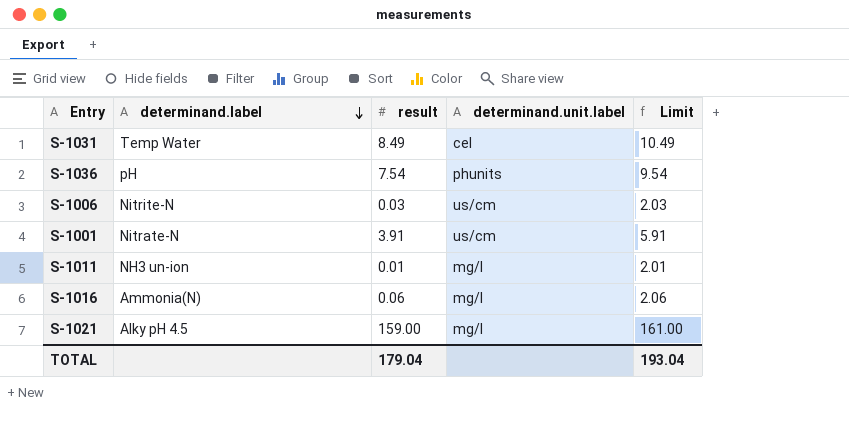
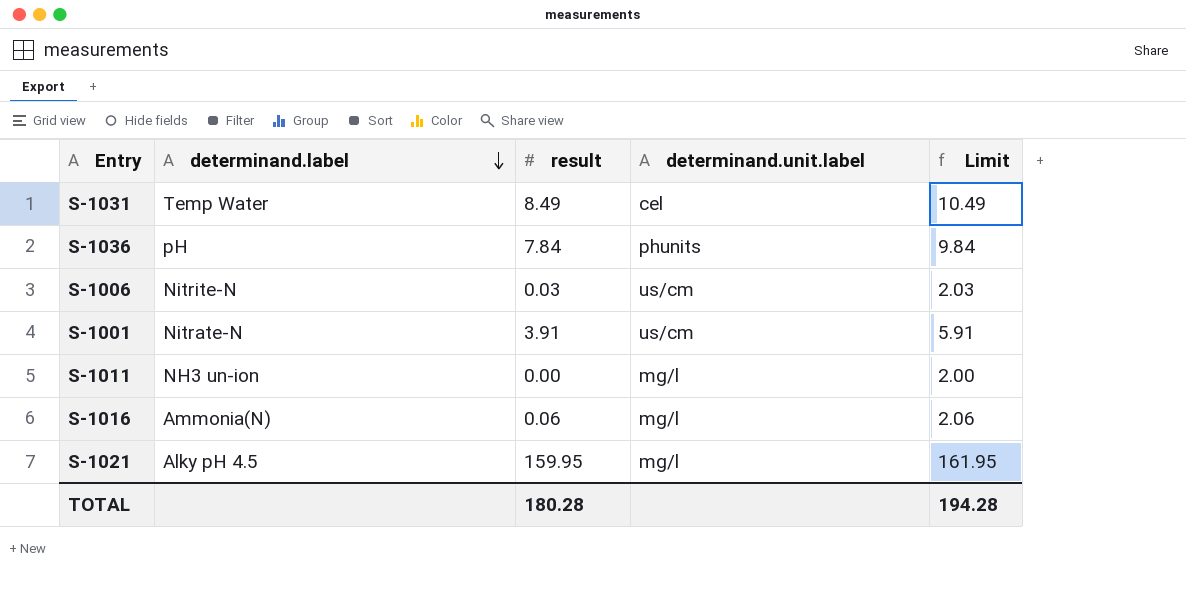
S-1036 | result: 7.54 -> 7.84
S-1036 | Limit: 9.54 -> 9.84
S-1011 | result: 0.01 -> 0.00
S-1011 | Limit: 2.01 -> 2.00
S-1021 | result: 159.00 -> 159.95
S-1021 | Limit: 161.00 -> 161.95
TOTAL | result: 179.04 -> 180.28
TOTAL | Limit: 193.04 -> 194.28

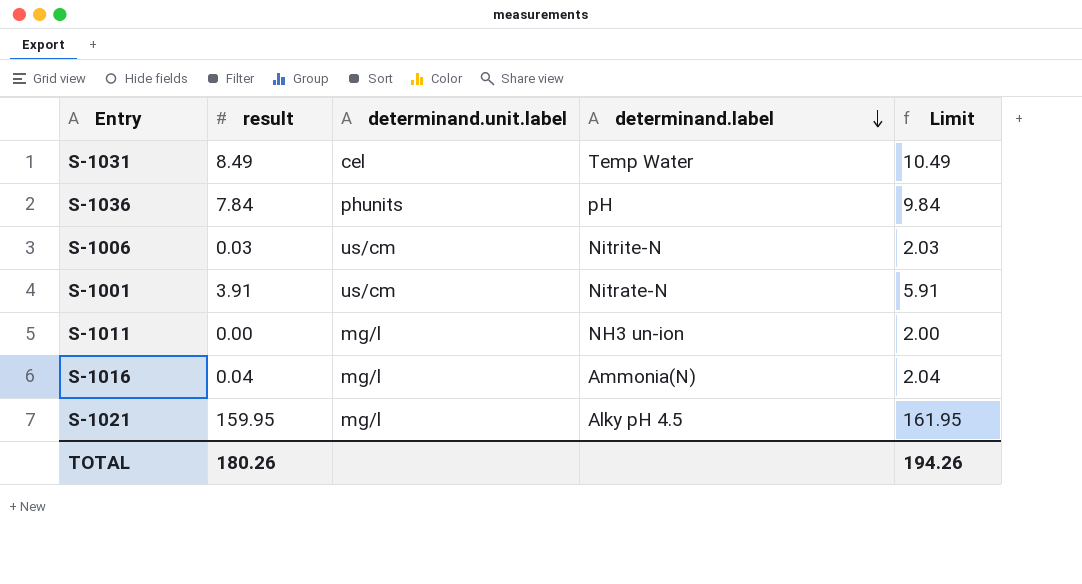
column determinand.label | position: 2 -> 4
S-1016 | result: 0.06 -> 0.04
S-1016 | Limit: 2.06 -> 2.04
TOTAL | result: 180.28 -> 180.26
TOTAL | Limit: 194.28 -> 194.26

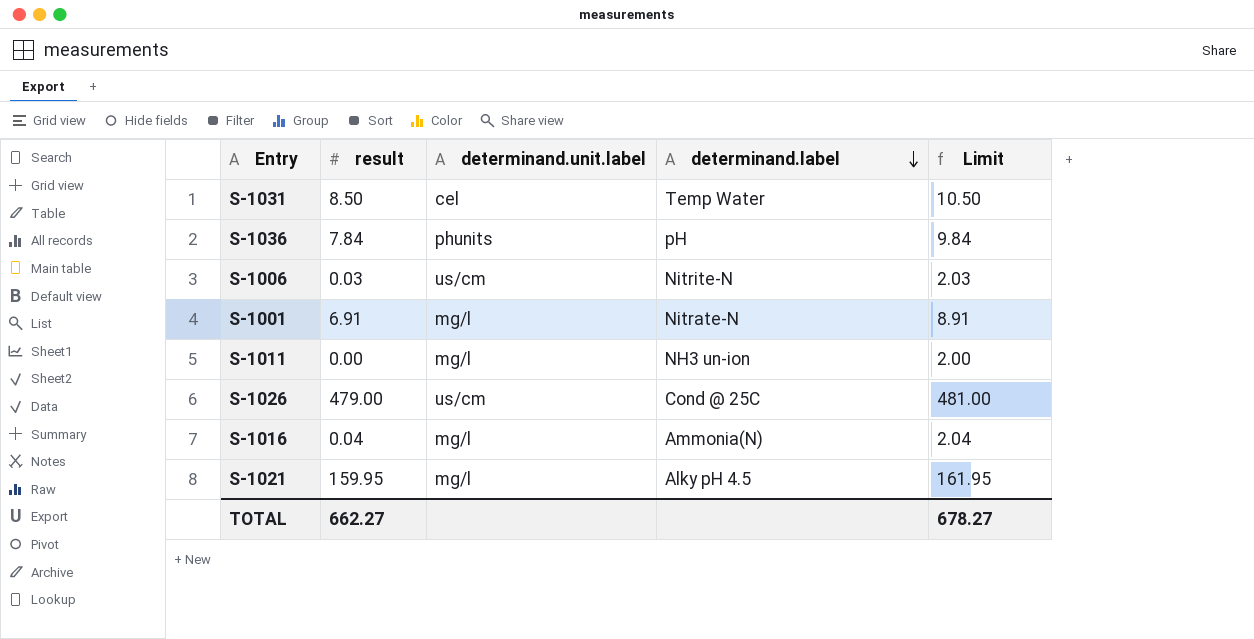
S-1031 | result: 8.49 -> 8.50
S-1031 | Limit: 10.49 -> 10.50
S-1001 | result: 3.91 -> 6.91
S-1001 | determinand.unit.label: us/cm -> mg/l
S-1001 | Limit: 5.91 -> 8.91
row S-1026: none -> 479.00 | us/cm | Cond @ 25C | 481.00
TOTAL | result: 180.26 -> 662.27
TOTAL | Limit: 194.26 -> 678.27

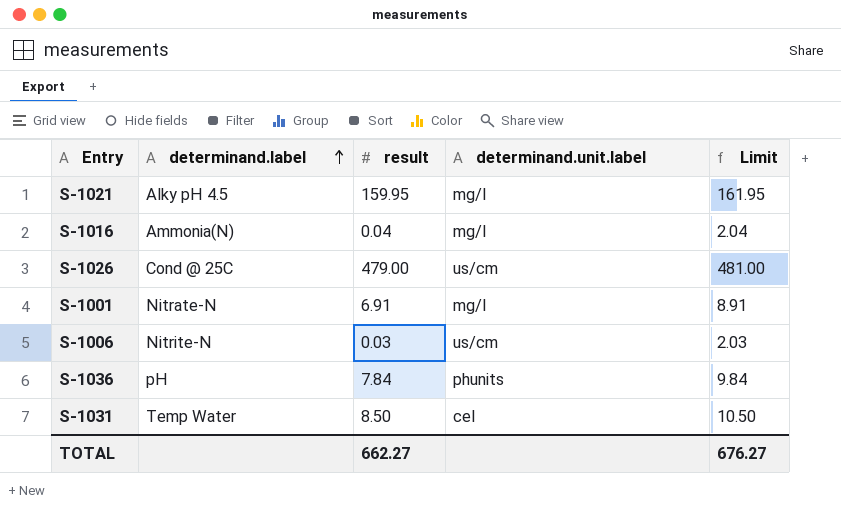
row order: determinand.label descending -> determinand.label ascending
column determinand.label | position: 4 -> 2
row S-1011: 0.00 | mg/l | NH3 un-ion | 2.00 -> none
TOTAL | Limit: 678.27 -> 676.27

